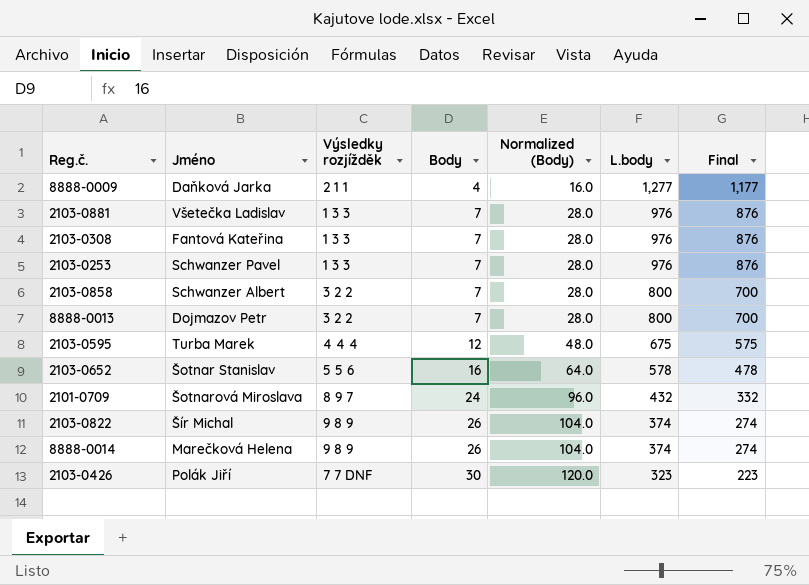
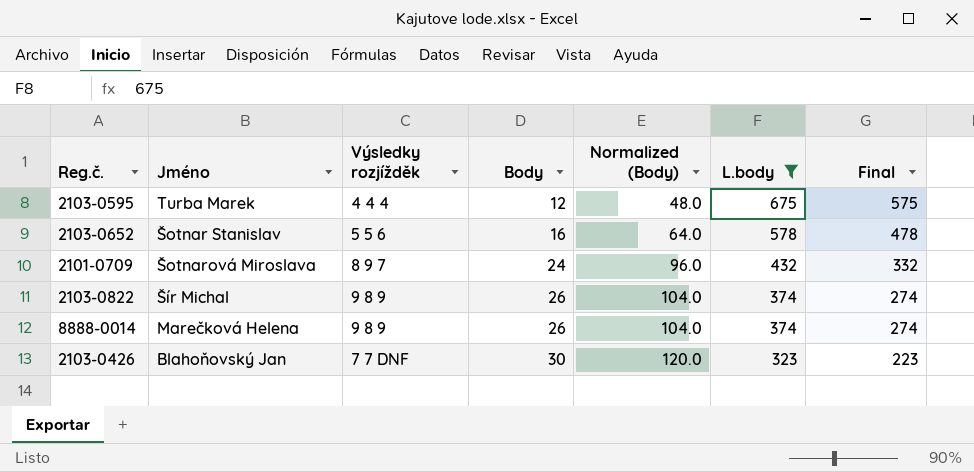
filter: none -> L.body <= 675
2103-0426 | Jméno: Polák Jiří -> Blahoňovský Jan

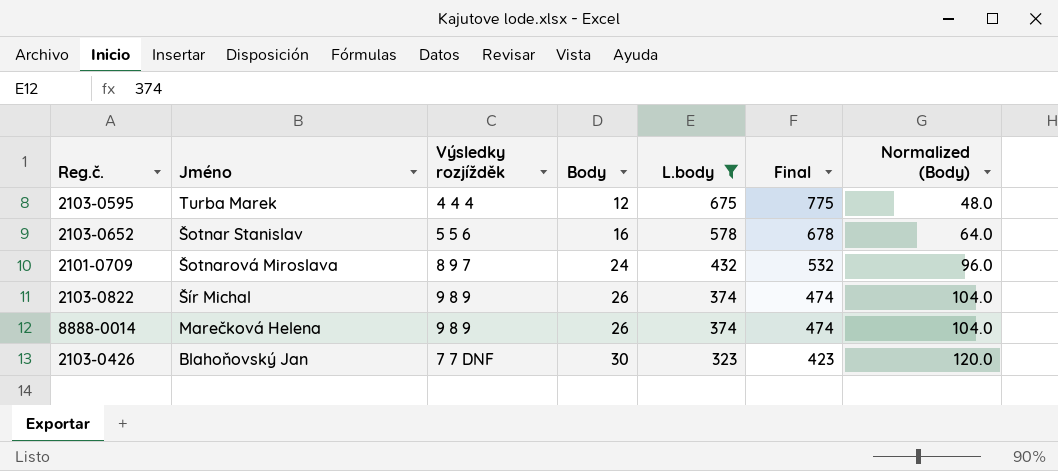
column Final | formula: [L.body] - 100 -> [L.body] + 100
column Normalized (Body) | position: 5 -> 7

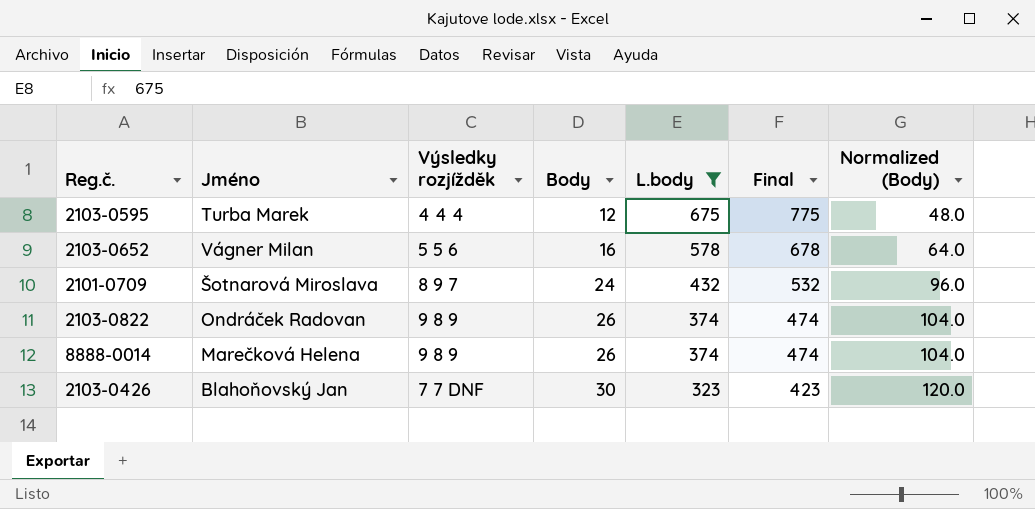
2103-0652 | Jméno: Šotnar Stanislav -> Vágner Milan
2103-0822 | Jméno: Šír Michal -> Ondráček Radovan

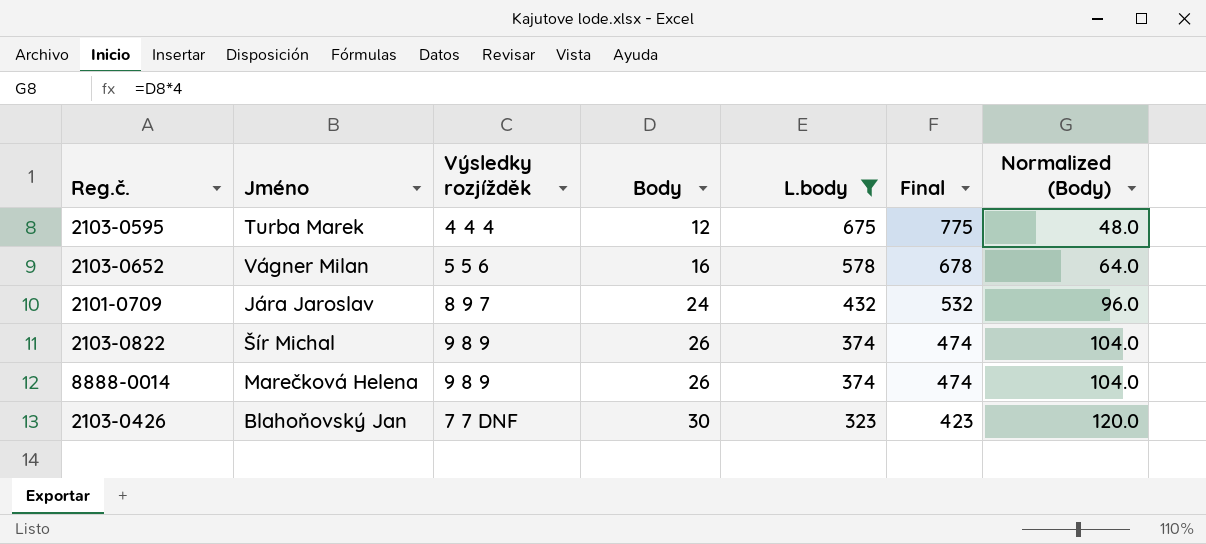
2101-0709 | Jméno: Šotnarová Miroslava -> Jára Jaroslav
2103-0822 | Jméno: Ondráček Radovan -> Šír Michal

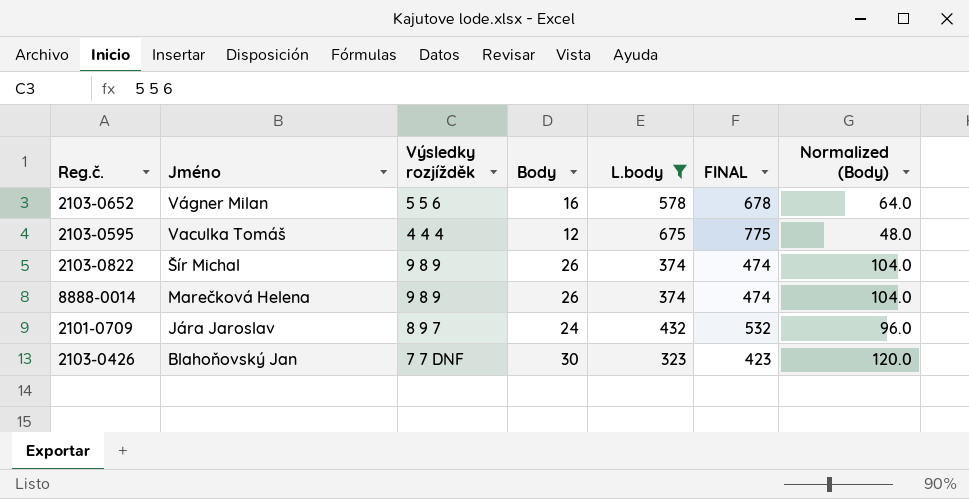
row order: Body ascending -> Jméno descending
column name: Final -> FINAL
2103-0595 | Jméno: Turba Marek -> Vaculka Tomáš

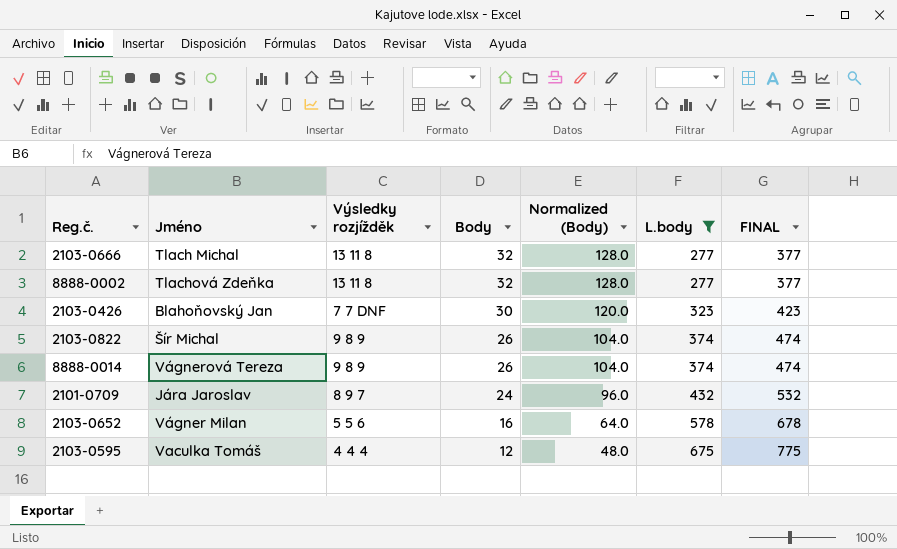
row order: Jméno descending -> Body descending
column Normalized (Body) | position: 7 -> 5
row 2103-0666: none -> Tlach Michal | 13 11 8 | 32 | 128.0 | 277 | 377
row 8888-0002: none -> Tlachová Zdeňka | 13 11 8 | 32 | 128.0 | 277 | 377
8888-0014 | Jméno: Marečková Helena -> Vágnerová Tereza

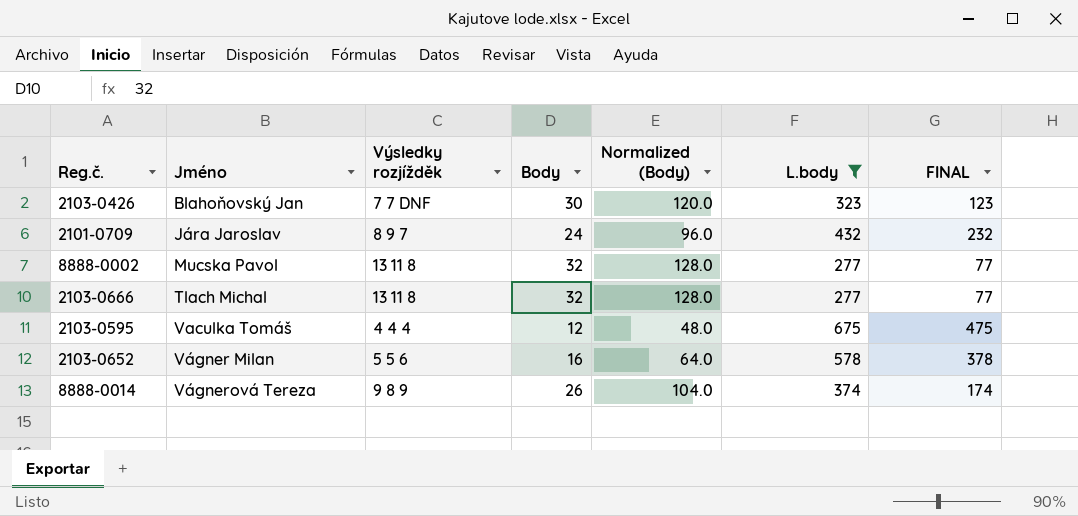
row order: Body descending -> Jméno ascending
column FINAL | formula: [L.body] + 100 -> [L.body] - 200
row 2103-0822: Šír Michal | 9 8 9 | 26 | 104.0 | 374 | 474 -> none
8888-0002 | Jméno: Tlachová Zdeňka -> Mucska Pavol

